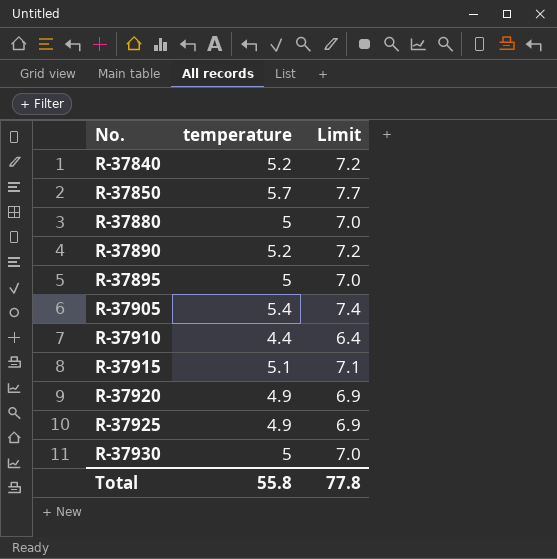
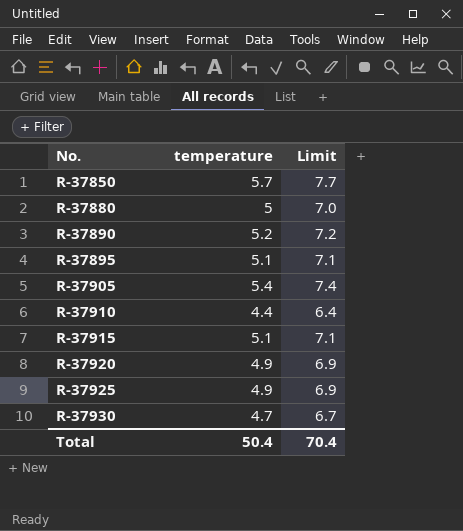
row R-37840: 5.2 | 7.2 -> none
R-37895 | temperature: 5 -> 5.1
R-37895 | Limit: 7.0 -> 7.1
R-37930 | temperature: 5 -> 4.7
R-37930 | Limit: 7.0 -> 6.7
Total | temperature: 55.8 -> 50.4
Total | Limit: 77.8 -> 70.4

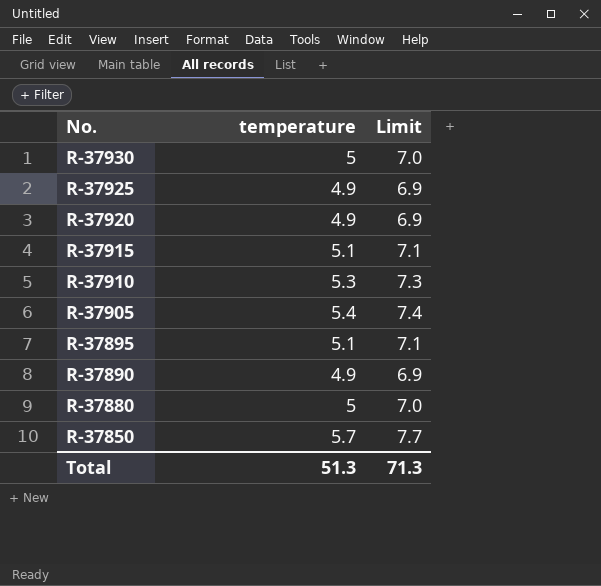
row order: No. ascending -> No. descending
R-37930 | temperature: 4.7 -> 5
R-37930 | Limit: 6.7 -> 7.0
R-37910 | temperature: 4.4 -> 5.3
R-37910 | Limit: 6.4 -> 7.3
R-37890 | temperature: 5.2 -> 4.9
R-37890 | Limit: 7.2 -> 6.9
Total | temperature: 50.4 -> 51.3
Total | Limit: 70.4 -> 71.3

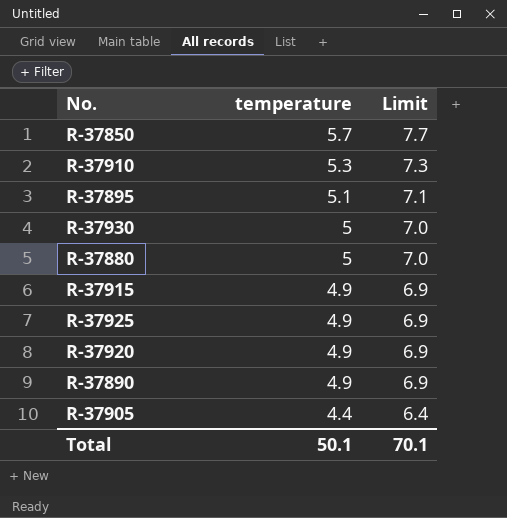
row order: No. descending -> temperature descending
R-37915 | temperature: 5.1 -> 4.9
R-37915 | Limit: 7.1 -> 6.9
R-37905 | temperature: 5.4 -> 4.4
R-37905 | Limit: 7.4 -> 6.4
Total | temperature: 51.3 -> 50.1
Total | Limit: 71.3 -> 70.1

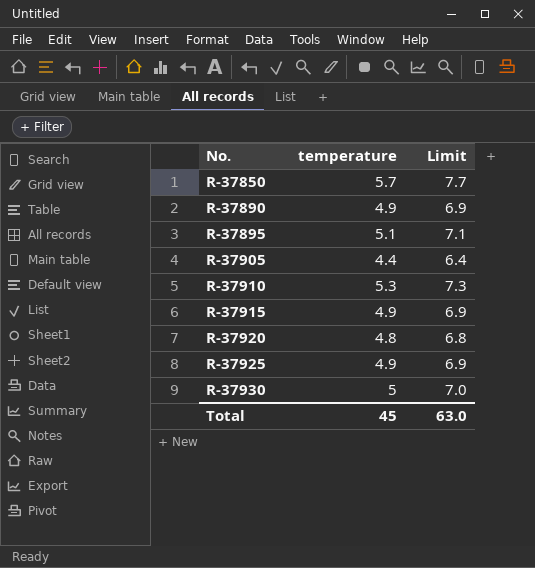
row order: temperature descending -> No. ascending
row R-37880: 5 | 7.0 -> none
R-37920 | temperature: 4.9 -> 4.8
R-37920 | Limit: 6.9 -> 6.8
Total | temperature: 50.1 -> 45
Total | Limit: 70.1 -> 63.0

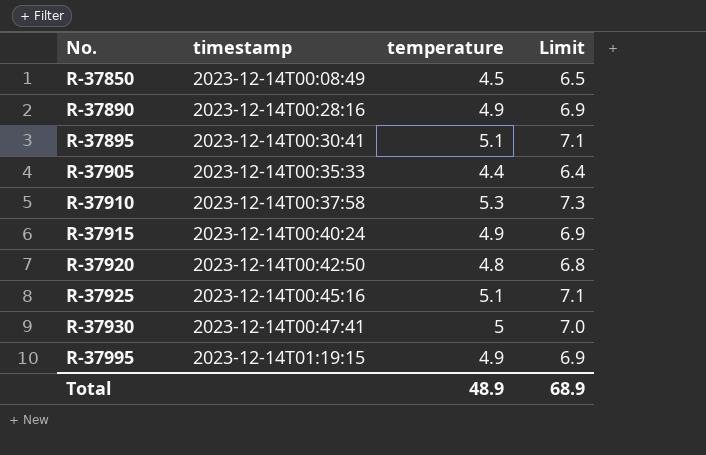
column timestamp | position: none -> 2
R-37850 | temperature: 5.7 -> 4.5
R-37850 | Limit: 7.7 -> 6.5
R-37925 | temperature: 4.9 -> 5.1
R-37925 | Limit: 6.9 -> 7.1
row R-37995: none -> 2023-12-14T01:19:15 | 4.9 | 6.9
Total | temperature: 45 -> 48.9
Total | Limit: 63.0 -> 68.9

